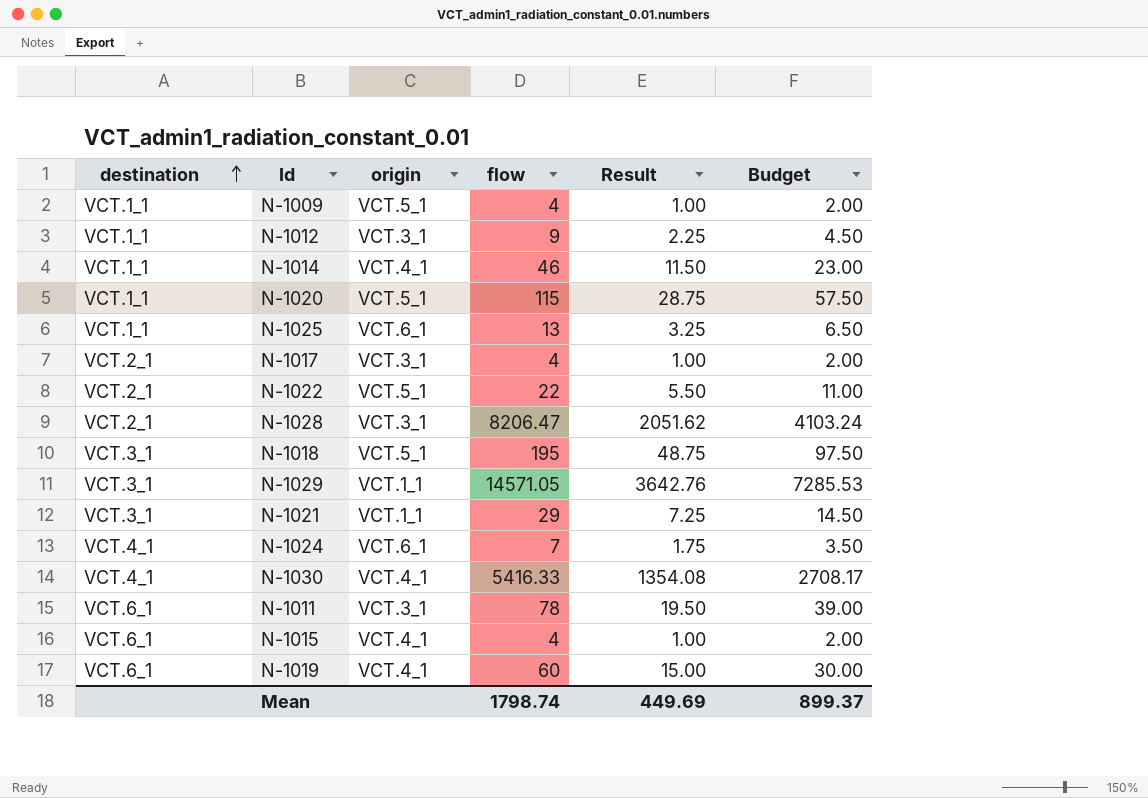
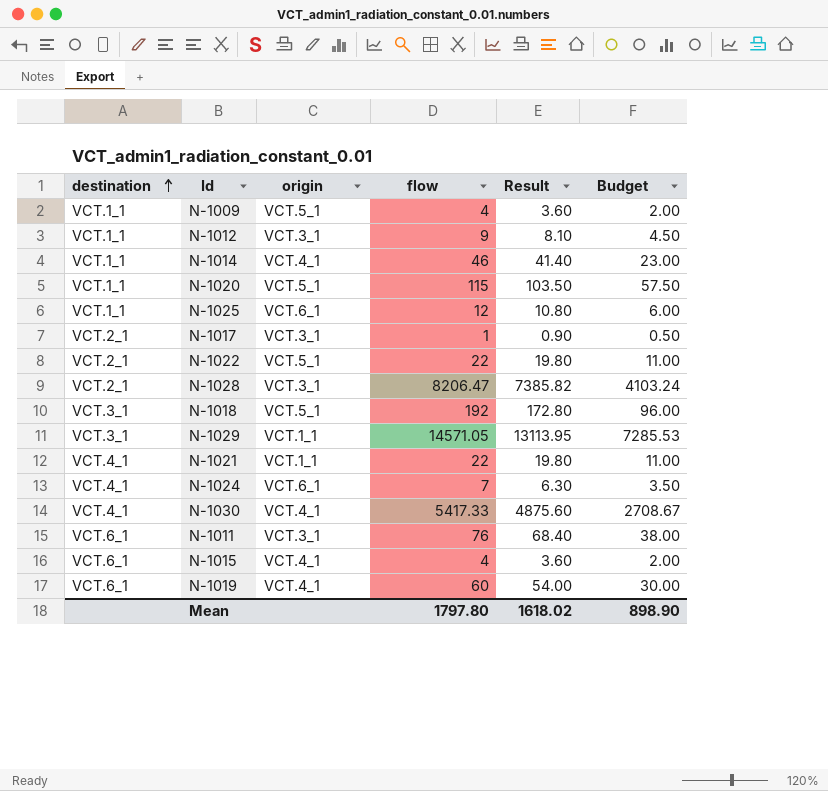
column Result | formula: [flow] * 0.25 -> [flow] * 0.9
N-1025 | flow: 13 -> 12
N-1025 | Budget: 6.50 -> 6.00
N-1017 | flow: 4 -> 1
N-1017 | Budget: 2.00 -> 0.50
N-1018 | flow: 195 -> 192
N-1018 | Budget: 97.50 -> 96.00
N-1021 | destination: VCT.3_1 -> VCT.4_1
N-1021 | flow: 29 -> 22
N-1021 | Budget: 14.50 -> 11.00
N-1030 | flow: 5416.33 -> 5417.33
N-1030 | Budget: 2708.17 -> 2708.67
N-1011 | flow: 78 -> 76
N-1011 | Budget: 39.00 -> 38.00
Mean | flow: 1798.74 -> 1797.80
Mean | Result: 449.69 -> 1618.02
Mean | Budget: 899.37 -> 898.90

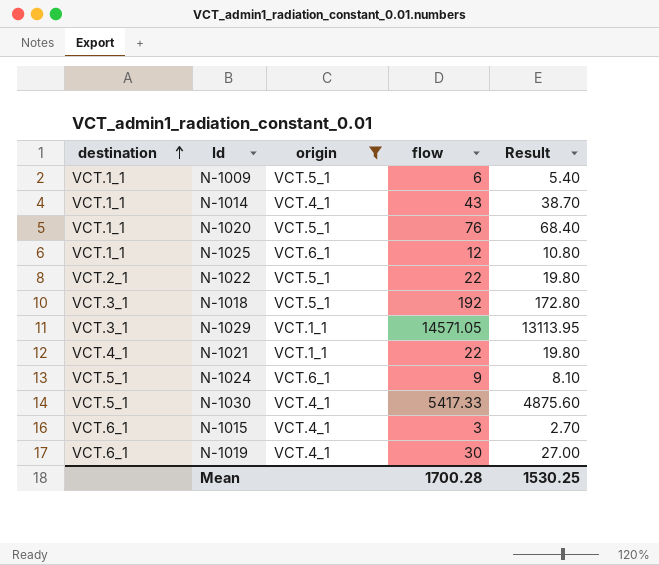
filter: none -> origin != VCT.3_1
column Budget | formula: [flow] * 0.5 -> none
N-1009 | flow: 4 -> 6
N-1009 | Result: 3.60 -> 5.40
N-1014 | flow: 46 -> 43
N-1014 | Result: 41.40 -> 38.70
N-1020 | flow: 115 -> 76
N-1020 | Result: 103.50 -> 68.40
N-1024 | destination: VCT.4_1 -> VCT.5_1
N-1024 | flow: 7 -> 9
N-1024 | Result: 6.30 -> 8.10
N-1030 | destination: VCT.4_1 -> VCT.5_1
N-1015 | flow: 4 -> 3
N-1015 | Result: 3.60 -> 2.70
N-1019 | flow: 60 -> 30
N-1019 | Result: 54.00 -> 27.00
Mean | flow: 1797.80 -> 1700.28
Mean | Result: 1618.02 -> 1530.25

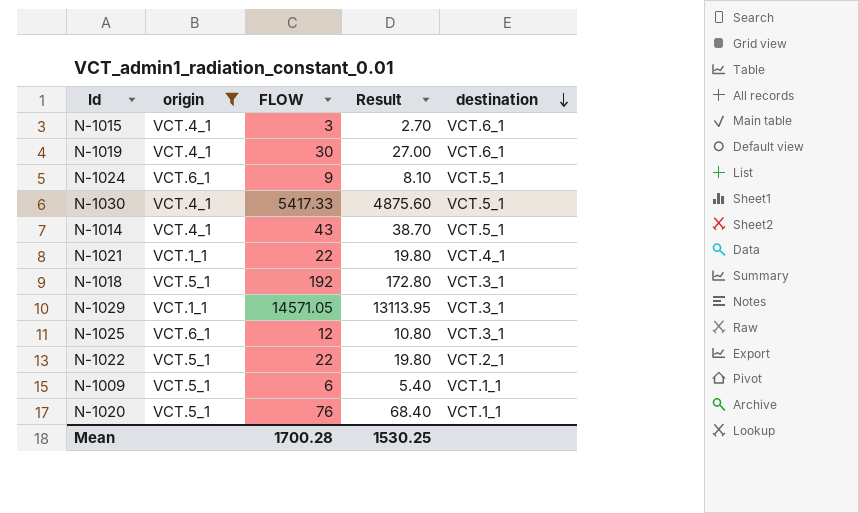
row order: destination ascending -> destination descending
column name: flow -> FLOW
column destination | position: 1 -> 5
N-1014 | destination: VCT.1_1 -> VCT.5_1
N-1025 | destination: VCT.1_1 -> VCT.3_1

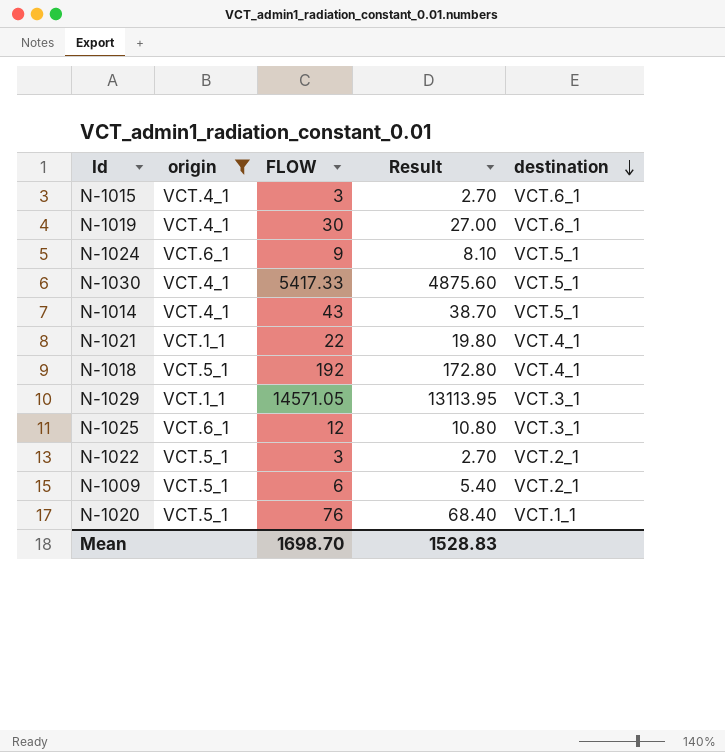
N-1018 | destination: VCT.3_1 -> VCT.4_1
N-1022 | FLOW: 22 -> 3
N-1022 | Result: 19.80 -> 2.70
N-1009 | destination: VCT.1_1 -> VCT.2_1
Mean | FLOW: 1700.28 -> 1698.70
Mean | Result: 1530.25 -> 1528.83

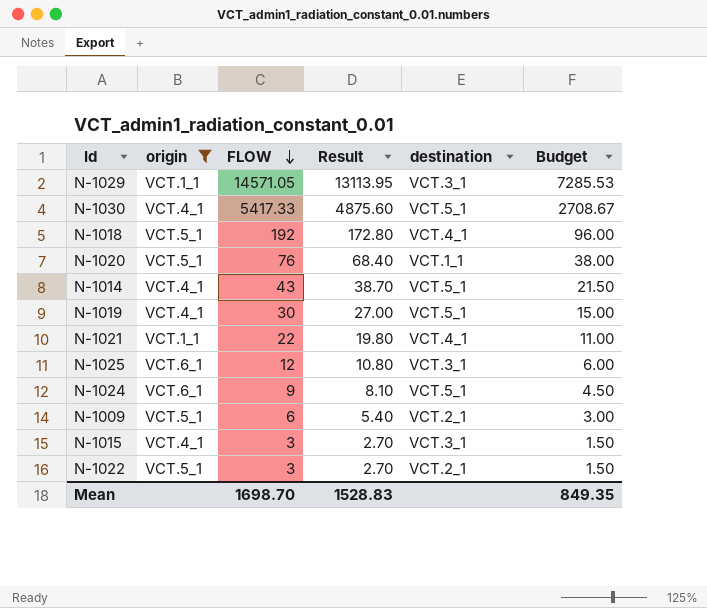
row order: destination descending -> FLOW descending
column Budget | formula: none -> [FLOW] * 0.5
N-1019 | destination: VCT.6_1 -> VCT.5_1
N-1015 | destination: VCT.6_1 -> VCT.3_1

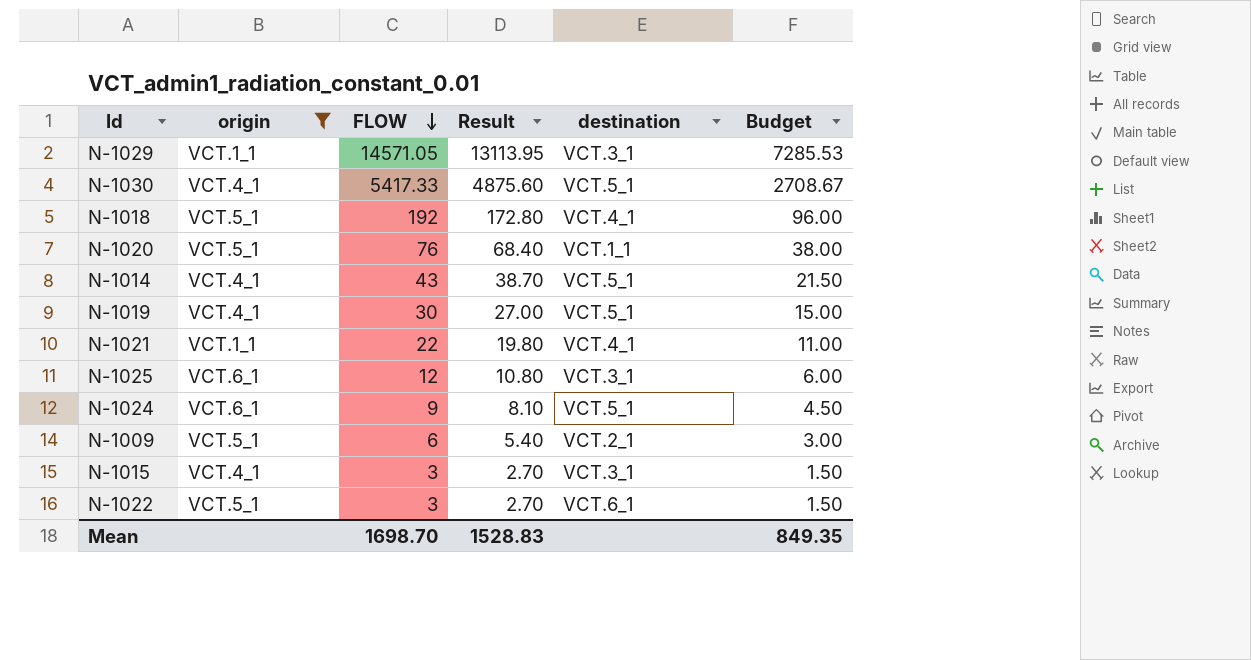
N-1022 | destination: VCT.2_1 -> VCT.6_1

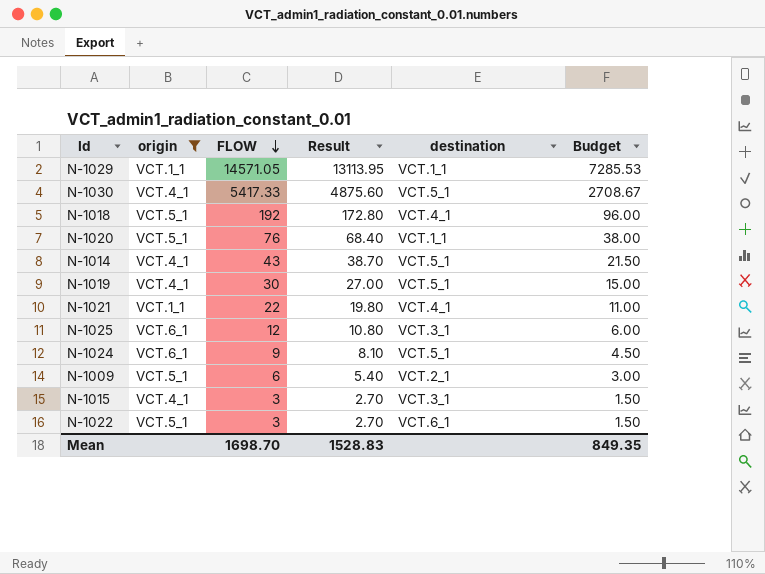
N-1029 | destination: VCT.3_1 -> VCT.1_1

